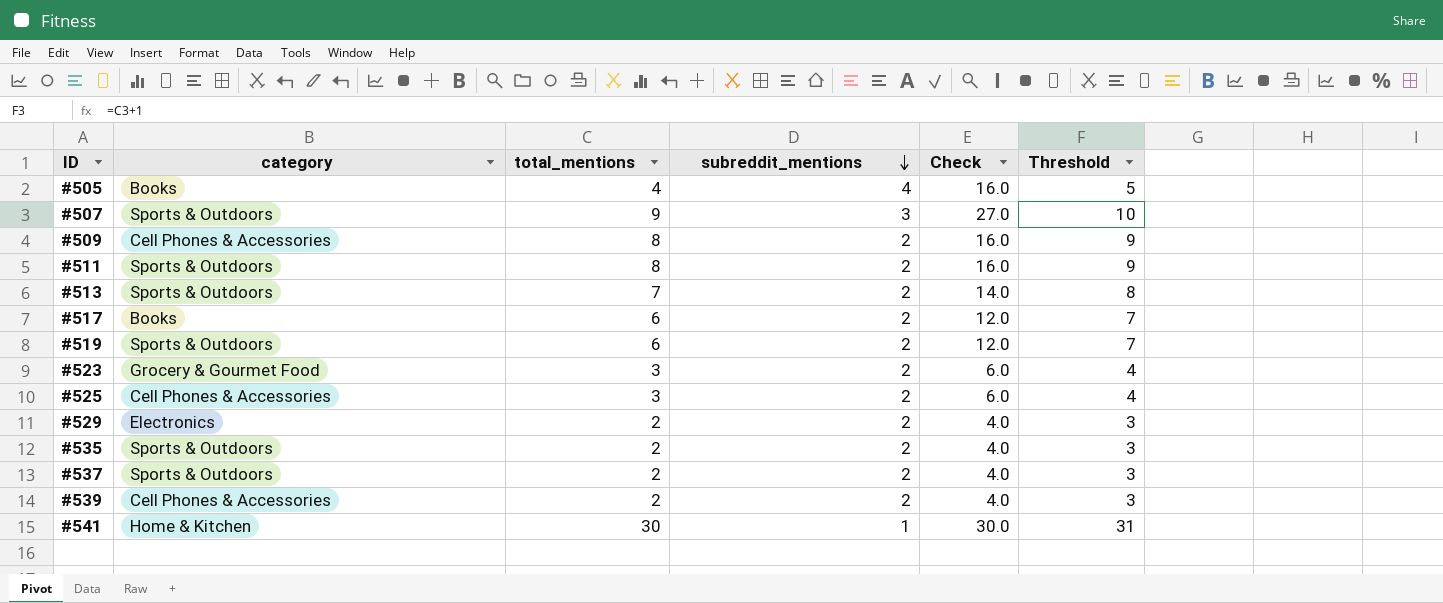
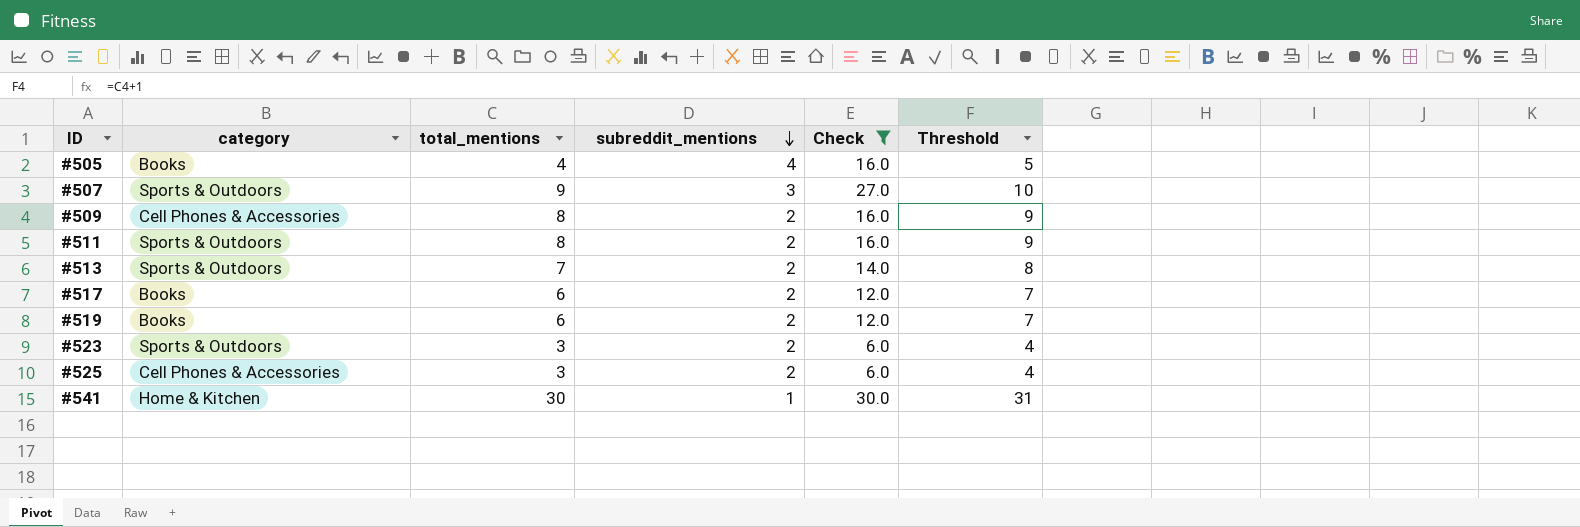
filter: none -> Check != 4.0
#519 | category: Sports & Outdoors -> Books
#523 | category: Grocery & Gourmet Food -> Sports & Outdoors

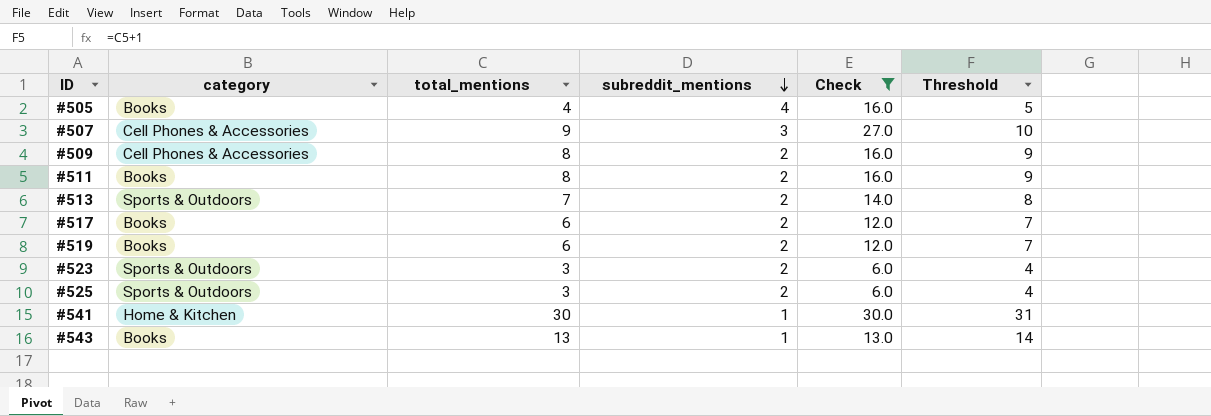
#507 | category: Sports & Outdoors -> Cell Phones & Accessories
#511 | category: Sports & Outdoors -> Books
#525 | category: Cell Phones & Accessories -> Sports & Outdoors
row #543: none -> Books | 13 | 1 | 13.0 | 14

